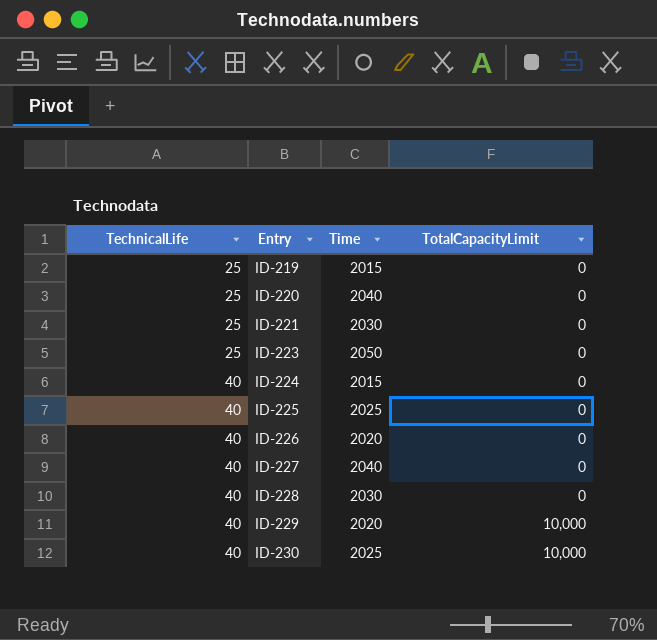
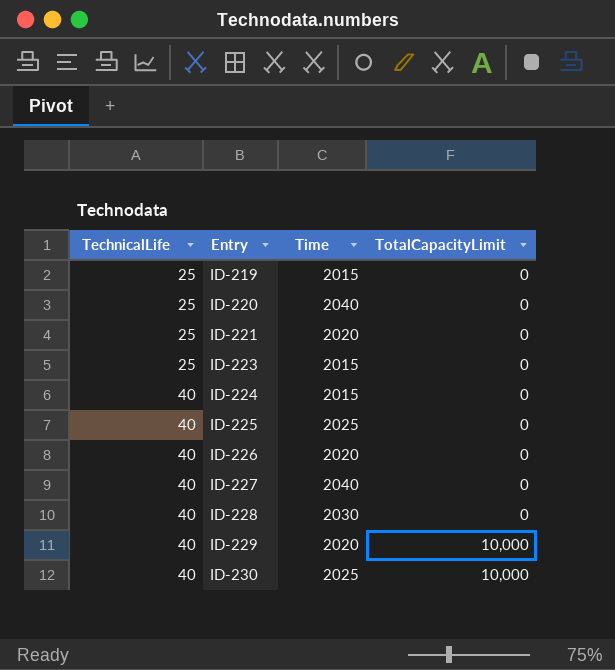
ID-221 | Time: 2030 -> 2020
ID-223 | Time: 2050 -> 2015

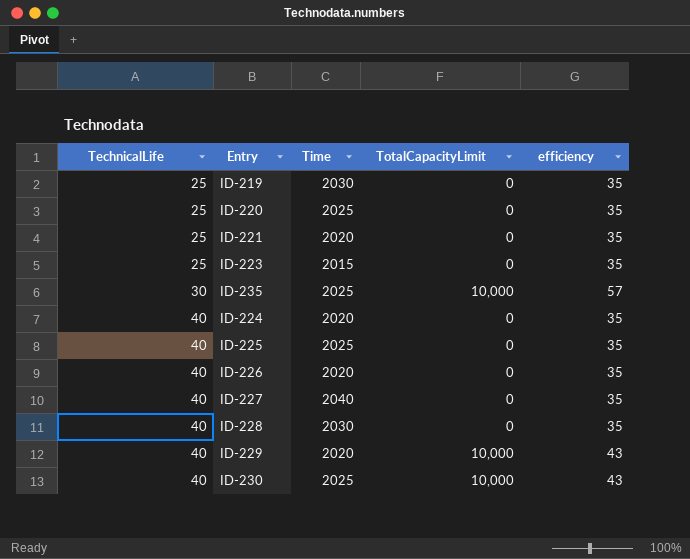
column efficiency | position: none -> 5
ID-219 | Time: 2015 -> 2030
ID-220 | Time: 2040 -> 2025
row ID-235: none -> 30 | 2025 | 10,000 | 57
ID-224 | Time: 2015 -> 2020

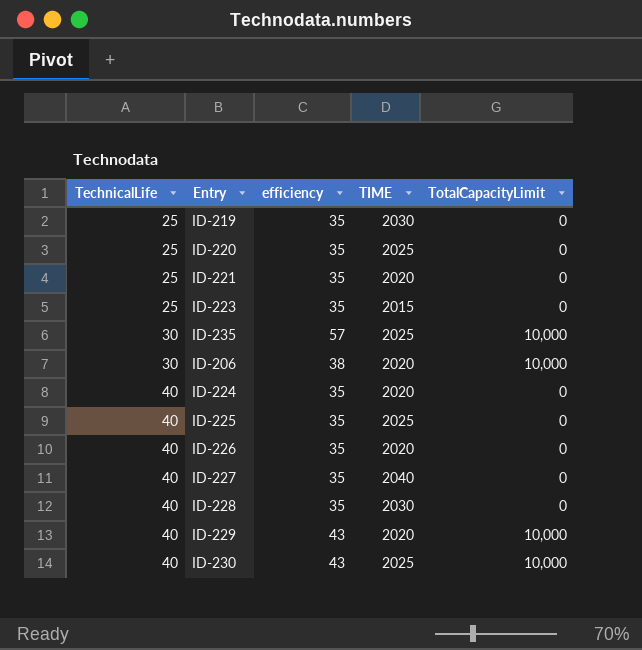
column efficiency | position: 5 -> 3
column name: Time -> TIME
row ID-206: none -> 30 | 38 | 2020 | 10,000

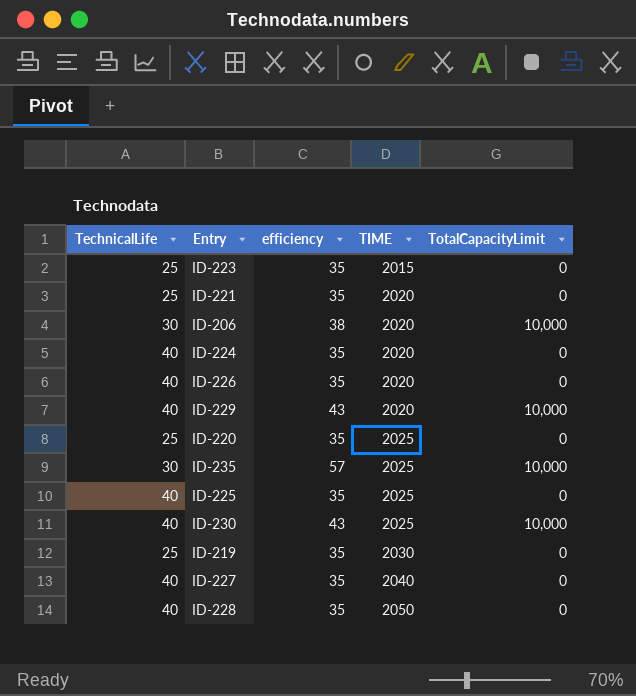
row order: TechnicalLife ascending -> TIME ascending
ID-228 | TIME: 2030 -> 2050

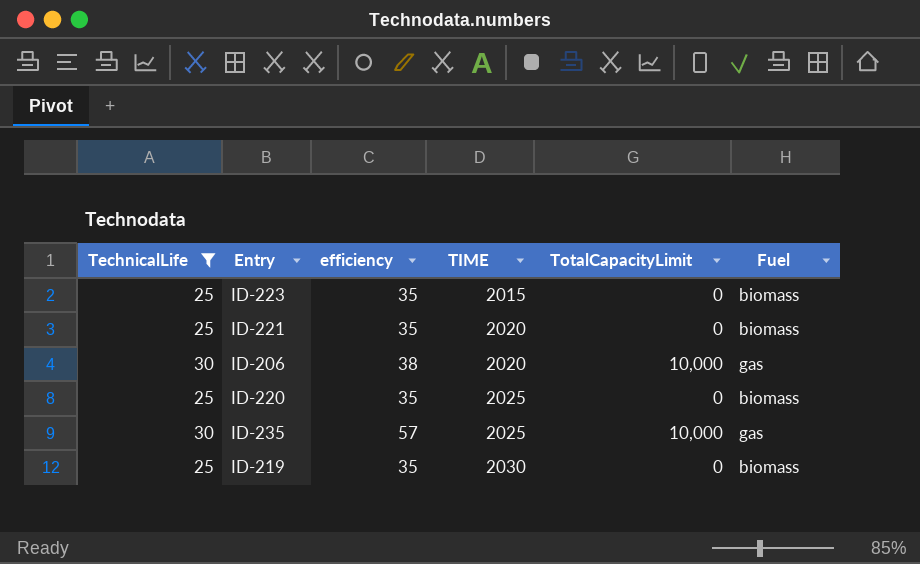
filter: none -> TechnicalLife != 40
column Fuel | position: none -> 6

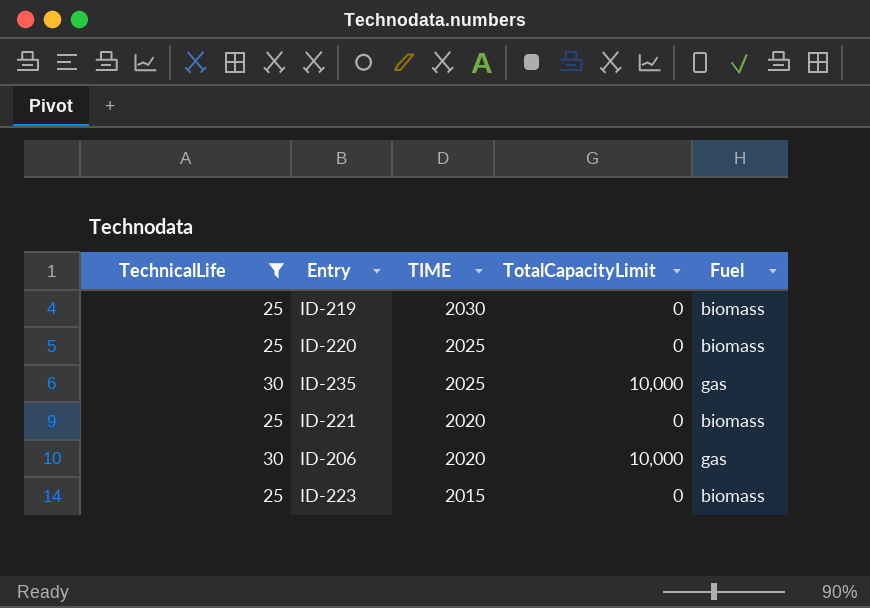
row order: TIME ascending -> TIME descending
column efficiency | position: 3 -> none

